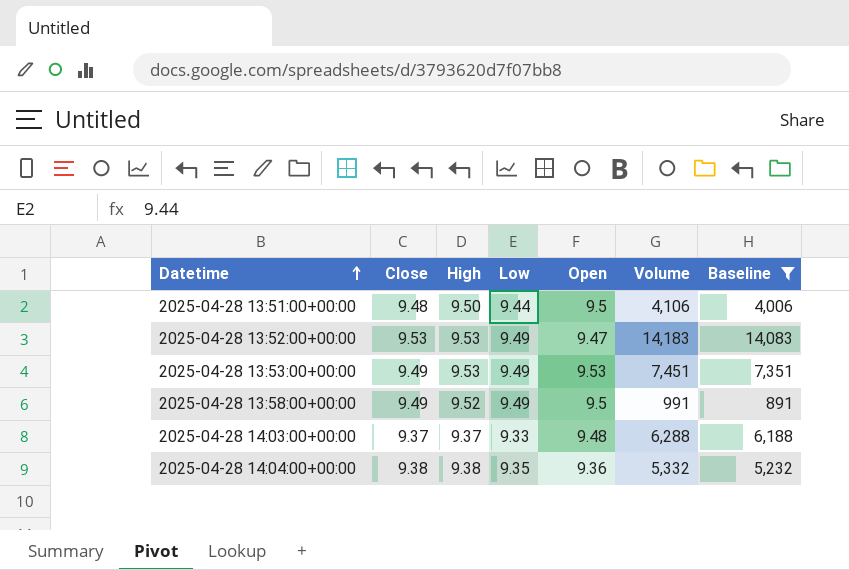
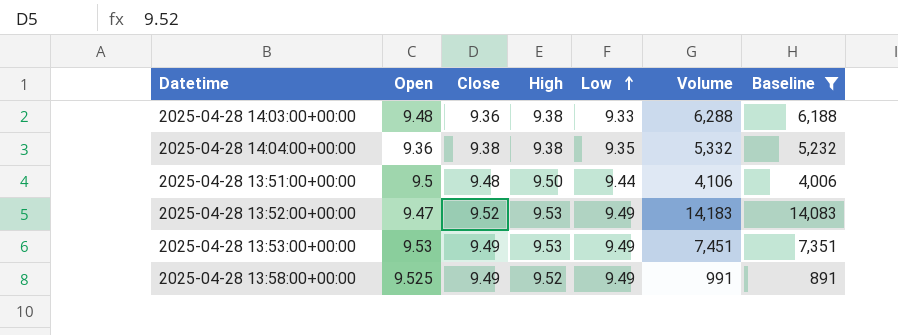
row order: Datetime ascending -> Low ascending
column Open | position: 5 -> 2
2025-04-28 14:03:00+00:00 | Close: 9.37 -> 9.36
2025-04-28 14:03:00+00:00 | High: 9.37 -> 9.38
2025-04-28 13:52:00+00:00 | Close: 9.53 -> 9.52
2025-04-28 13:58:00+00:00 | Open: 9.5 -> 9.525

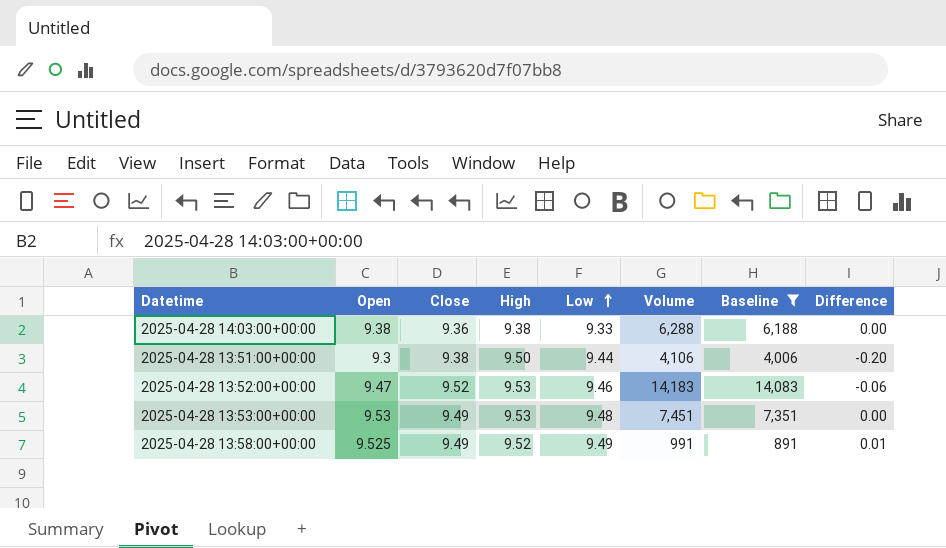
column Difference | formula: none -> [Open] - [High]
row 2025-04-28 14:04:00+00:00: 9.36 | 9.38 | 9.38 | 9.35 | 5,332 | 5,232 -> none
2025-04-28 14:03:00+00:00 | Open: 9.48 -> 9.38
2025-04-28 13:51:00+00:00 | Open: 9.5 -> 9.3
2025-04-28 13:51:00+00:00 | Close: 9.48 -> 9.38
2025-04-28 13:52:00+00:00 | Low: 9.49 -> 9.46
2025-04-28 13:53:00+00:00 | Low: 9.49 -> 9.48

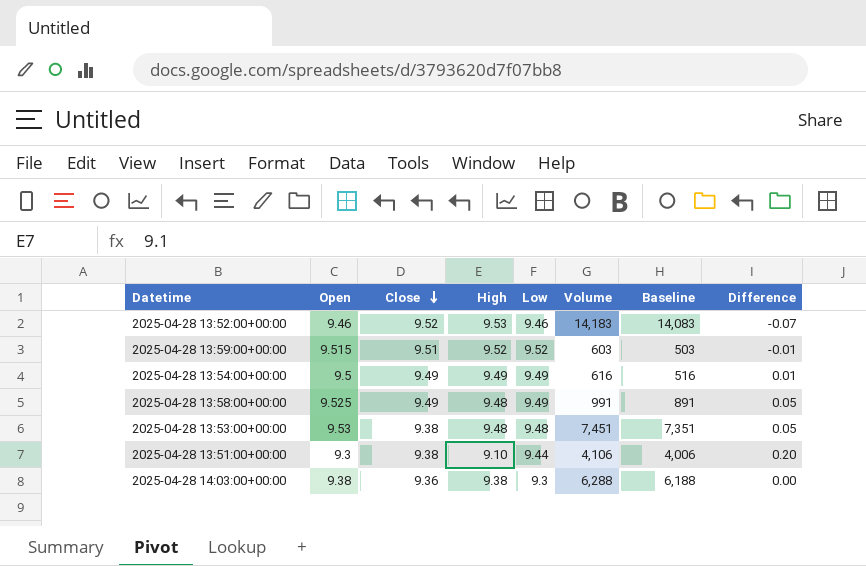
filter: Baseline >= 891 -> none
row order: Low ascending -> Close descending
2025-04-28 13:52:00+00:00 | Open: 9.47 -> 9.46
2025-04-28 13:52:00+00:00 | Difference: -0.06 -> -0.07
2025-04-28 13:58:00+00:00 | High: 9.52 -> 9.48
2025-04-28 13:58:00+00:00 | Difference: 0.01 -> 0.05
2025-04-28 13:53:00+00:00 | Close: 9.49 -> 9.38
2025-04-28 13:53:00+00:00 | High: 9.53 -> 9.48
2025-04-28 13:53:00+00:00 | Difference: 0.00 -> 0.05
2025-04-28 13:51:00+00:00 | High: 9.50 -> 9.10
2025-04-28 13:51:00+00:00 | Difference: -0.20 -> 0.20
2025-04-28 14:03:00+00:00 | Low: 9.33 -> 9.3

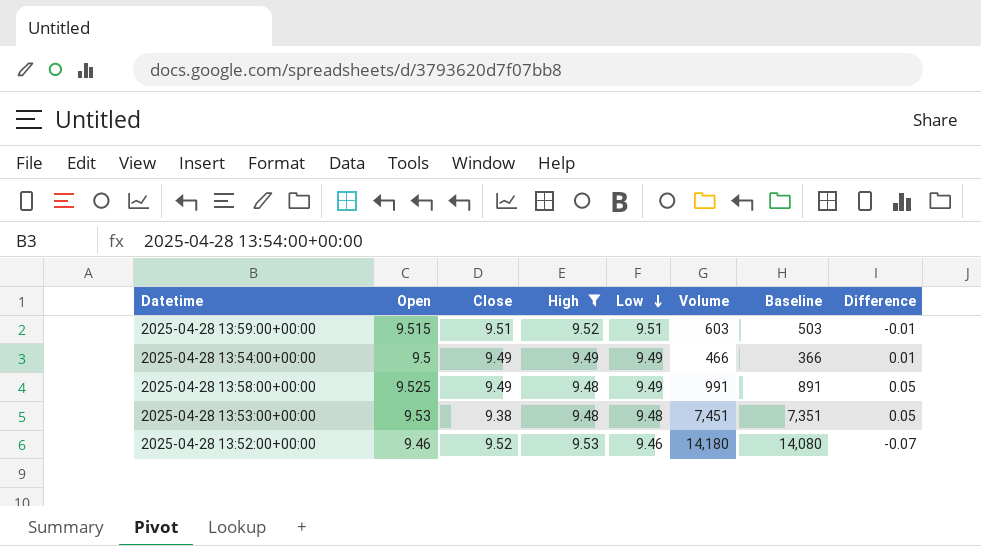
filter: none -> High >= 9.48
row order: Close descending -> Low descending
2025-04-28 13:59:00+00:00 | Low: 9.52 -> 9.51
2025-04-28 13:54:00+00:00 | Volume: 616 -> 466
2025-04-28 13:54:00+00:00 | Baseline: 516 -> 366
2025-04-28 13:52:00+00:00 | Volume: 14,183 -> 14,180
2025-04-28 13:52:00+00:00 | Baseline: 14,083 -> 14,080

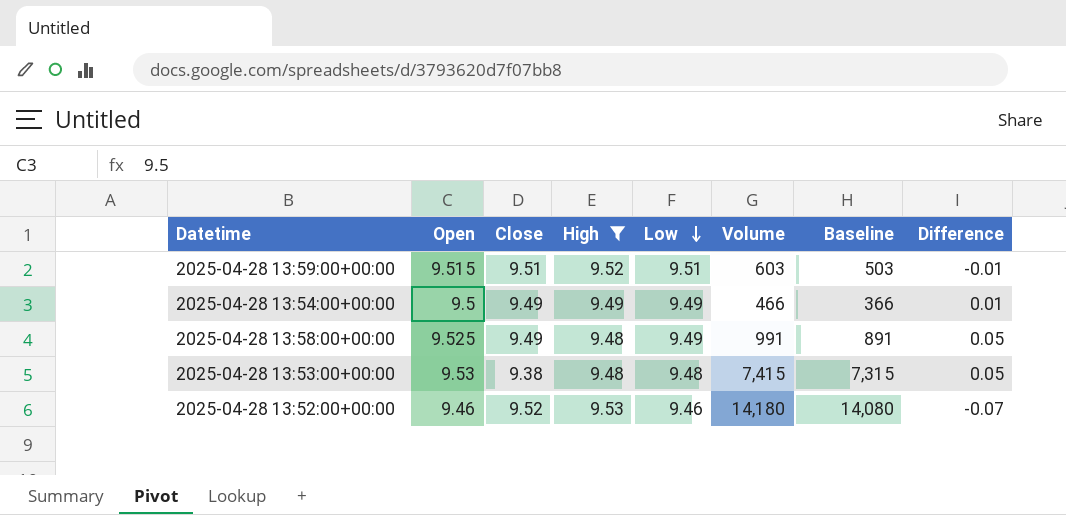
2025-04-28 13:53:00+00:00 | Volume: 7,451 -> 7,415
2025-04-28 13:53:00+00:00 | Baseline: 7,351 -> 7,315

